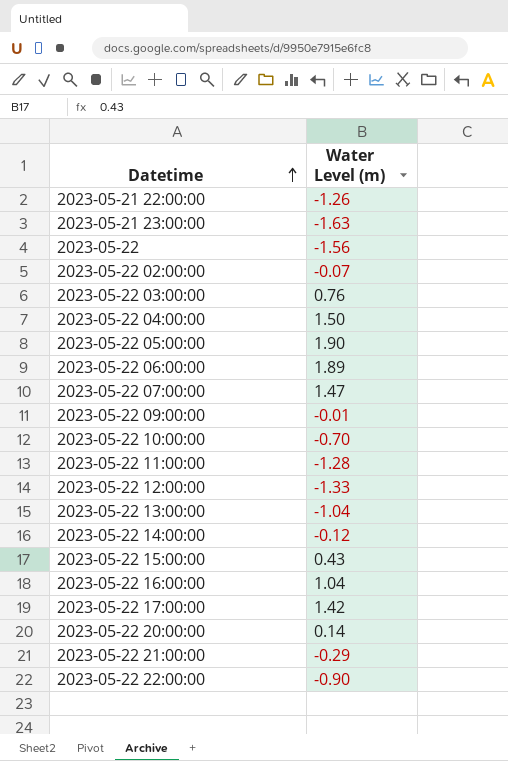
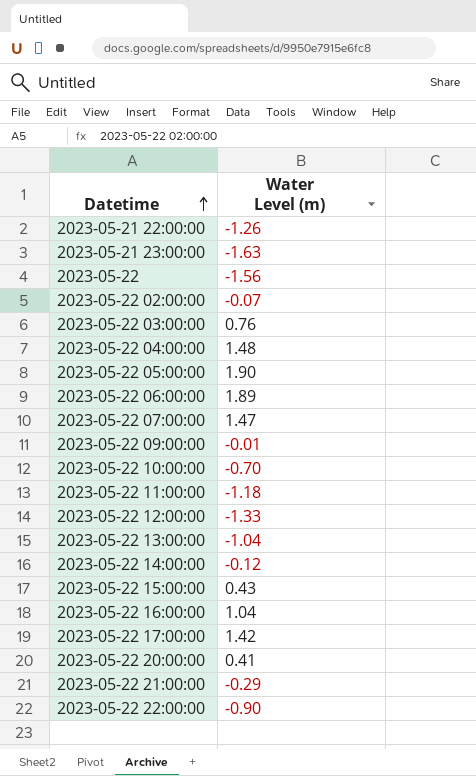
2023-05-22 04:00:00 | Water Level (m): 1.50 -> 1.48
2023-05-22 11:00:00 | Water Level (m): -1.28 -> -1.18
2023-05-22 20:00:00 | Water Level (m): 0.14 -> 0.41

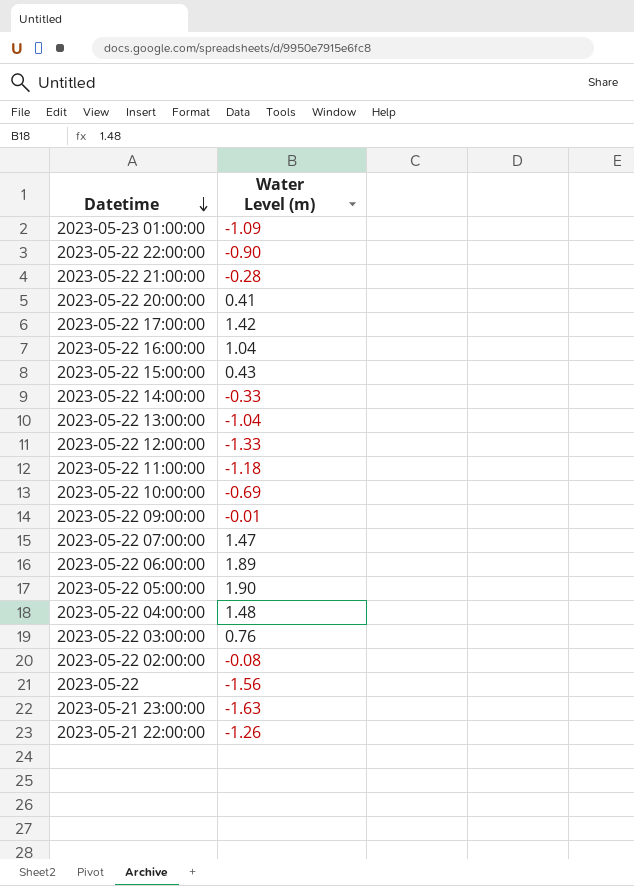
row order: Datetime ascending -> Datetime descending
row 2023-05-23 01:00:00: none -> -1.09
2023-05-22 21:00:00 | Water Level (m): -0.29 -> -0.28
2023-05-22 14:00:00 | Water Level (m): -0.12 -> -0.33
2023-05-22 10:00:00 | Water Level (m): -0.70 -> -0.69
2023-05-22 02:00:00 | Water Level (m): -0.07 -> -0.08

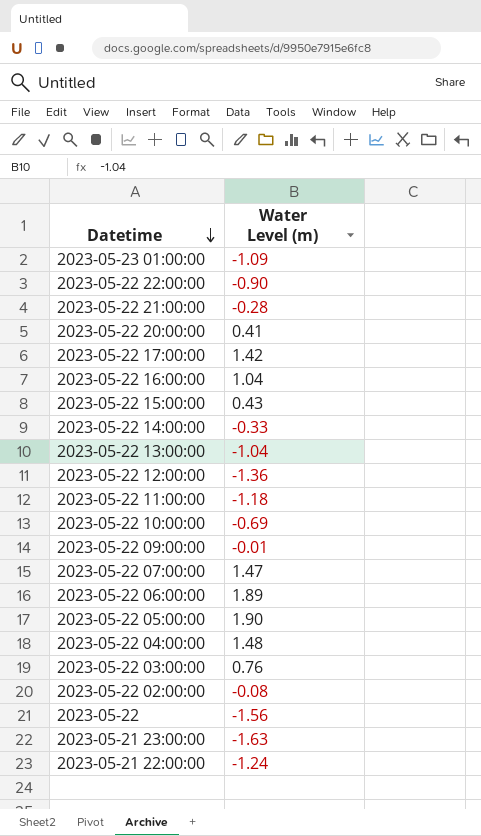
2023-05-22 12:00:00 | Water Level (m): -1.33 -> -1.36
2023-05-21 22:00:00 | Water Level (m): -1.26 -> -1.24

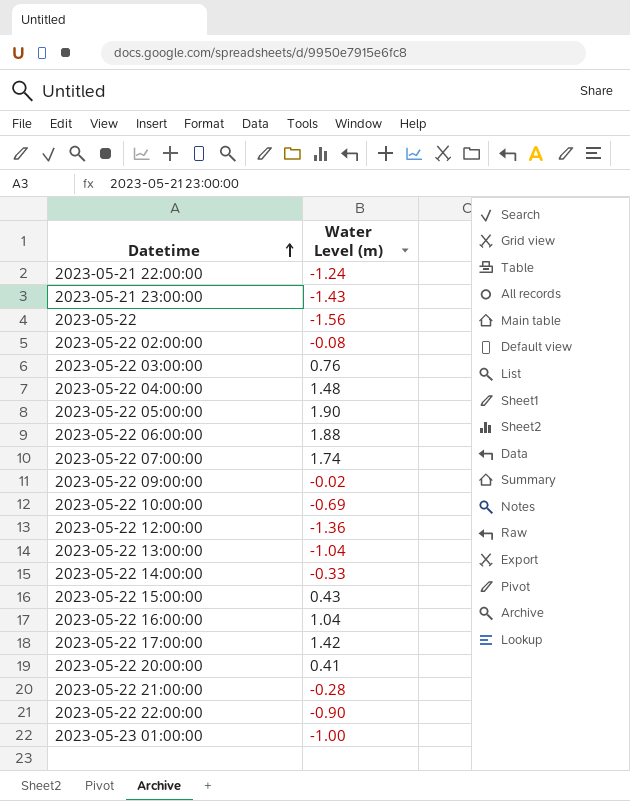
row order: Datetime descending -> Datetime ascending
row 2023-05-22 11:00:00: -1.18 -> none
2023-05-21 23:00:00 | Water Level (m): -1.63 -> -1.43
2023-05-22 06:00:00 | Water Level (m): 1.89 -> 1.88
2023-05-22 07:00:00 | Water Level (m): 1.47 -> 1.74
2023-05-22 09:00:00 | Water Level (m): -0.01 -> -0.02
2023-05-23 01:00:00 | Water Level (m): -1.09 -> -1.00

